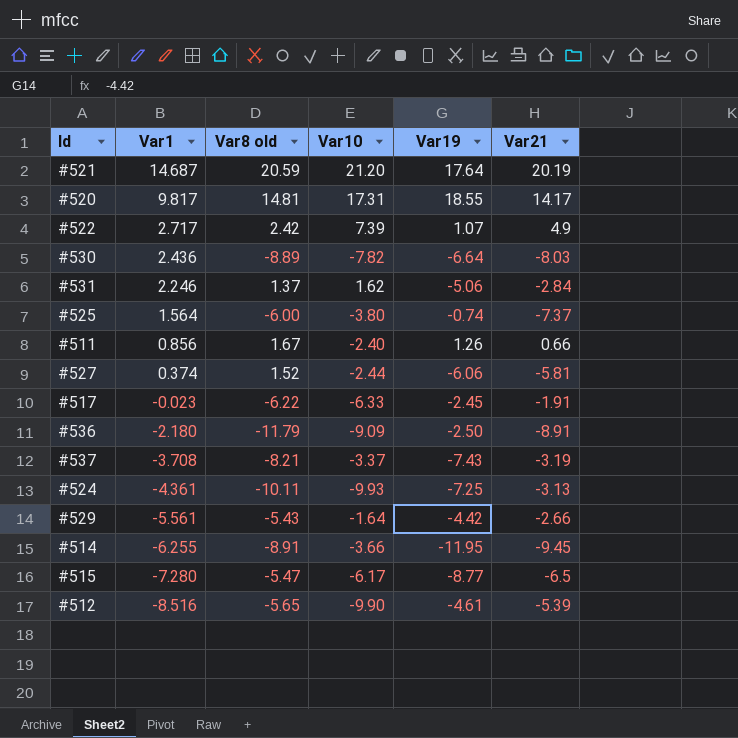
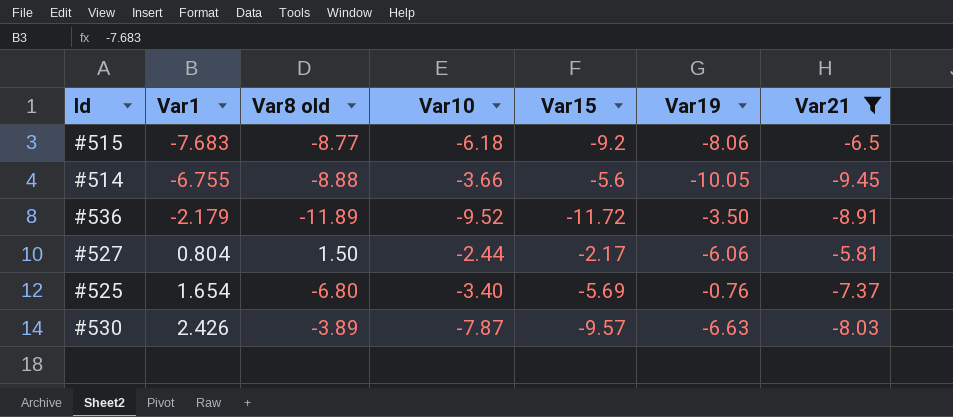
filter: none -> Var21 <= -5.81
row order: Var1 descending -> Var1 ascending
column Var15 | position: none -> 5
#515 | Var1: -7.280 -> -7.683
#515 | Var8 old: -5.47 -> -8.77
#515 | Var10: -6.17 -> -6.18
#515 | Var19: -8.77 -> -8.06
#514 | Var1: -6.255 -> -6.755
#514 | Var8 old: -8.91 -> -8.88
#514 | Var19: -11.95 -> -10.05
#536 | Var1: -2.180 -> -2.179
#536 | Var8 old: -11.79 -> -11.89
#536 | Var10: -9.09 -> -9.52
#536 | Var19: -2.50 -> -3.50
#527 | Var1: 0.374 -> 0.804
#527 | Var8 old: 1.52 -> 1.50
#525 | Var1: 1.564 -> 1.654
#525 | Var8 old: -6.00 -> -6.80
#525 | Var10: -3.80 -> -3.40
#525 | Var19: -0.74 -> -0.76
#530 | Var1: 2.436 -> 2.426
#530 | Var8 old: -8.89 -> -3.89
#530 | Var10: -7.82 -> -7.87
#530 | Var19: -6.64 -> -6.63

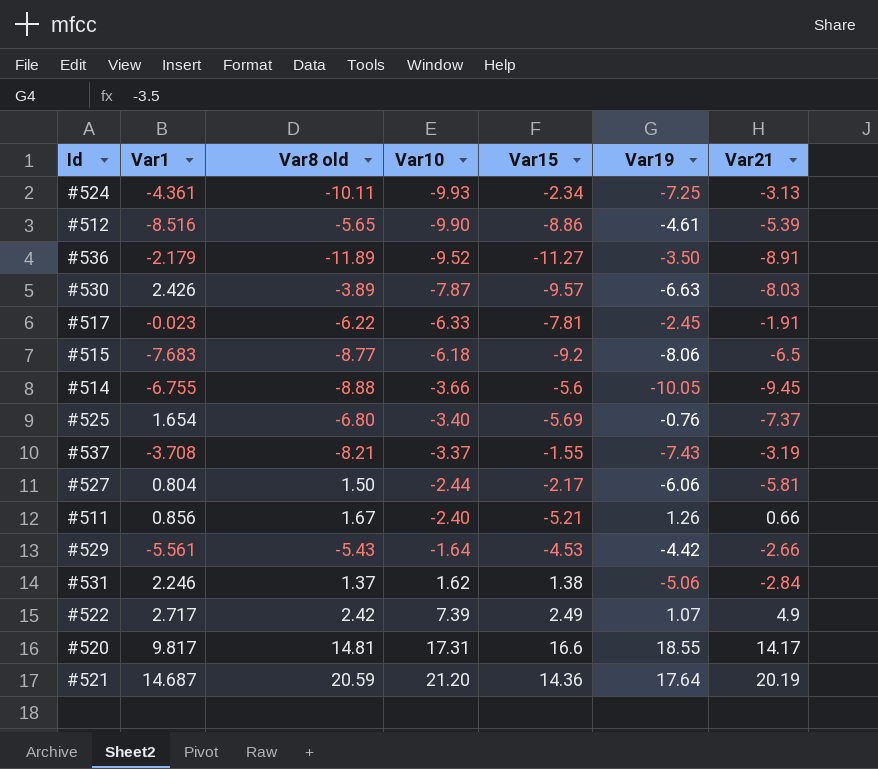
filter: Var21 <= -5.81 -> none
row order: Var1 ascending -> Var10 ascending
#536 | Var15: -11.72 -> -11.27

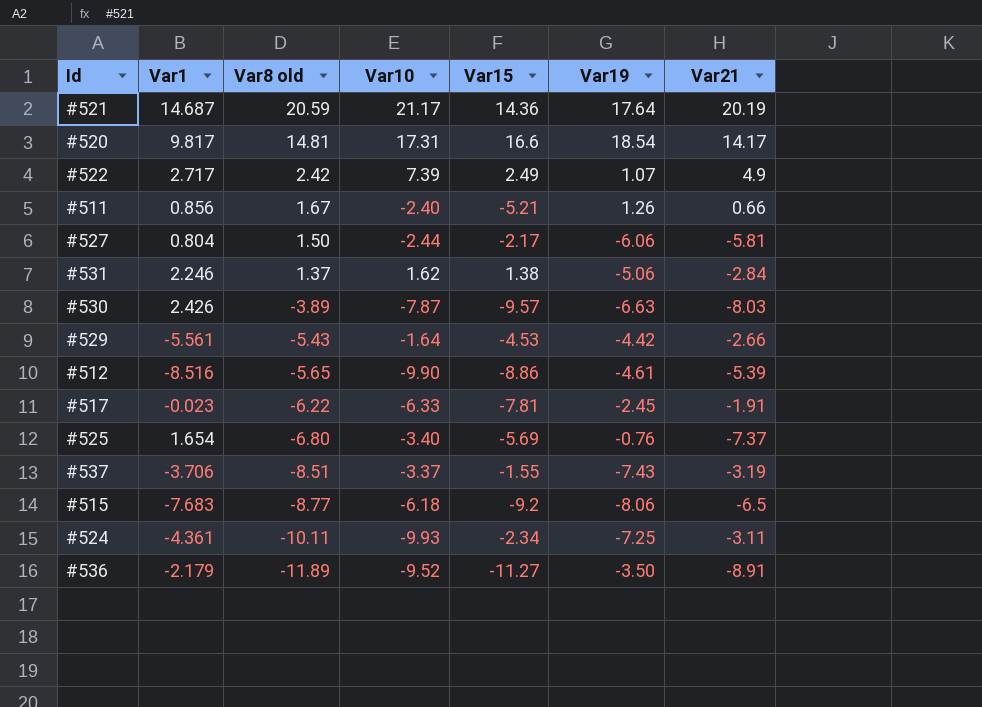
row order: Var10 ascending -> Var8 old descending
row #514: -6.755 | -8.88 | -3.66 | -5.6 | -10.05 | -9.45 -> none
#521 | Var10: 21.20 -> 21.17
#520 | Var19: 18.55 -> 18.54
#537 | Var1: -3.708 -> -3.706
#537 | Var8 old: -8.21 -> -8.51
#524 | Var21: -3.13 -> -3.11

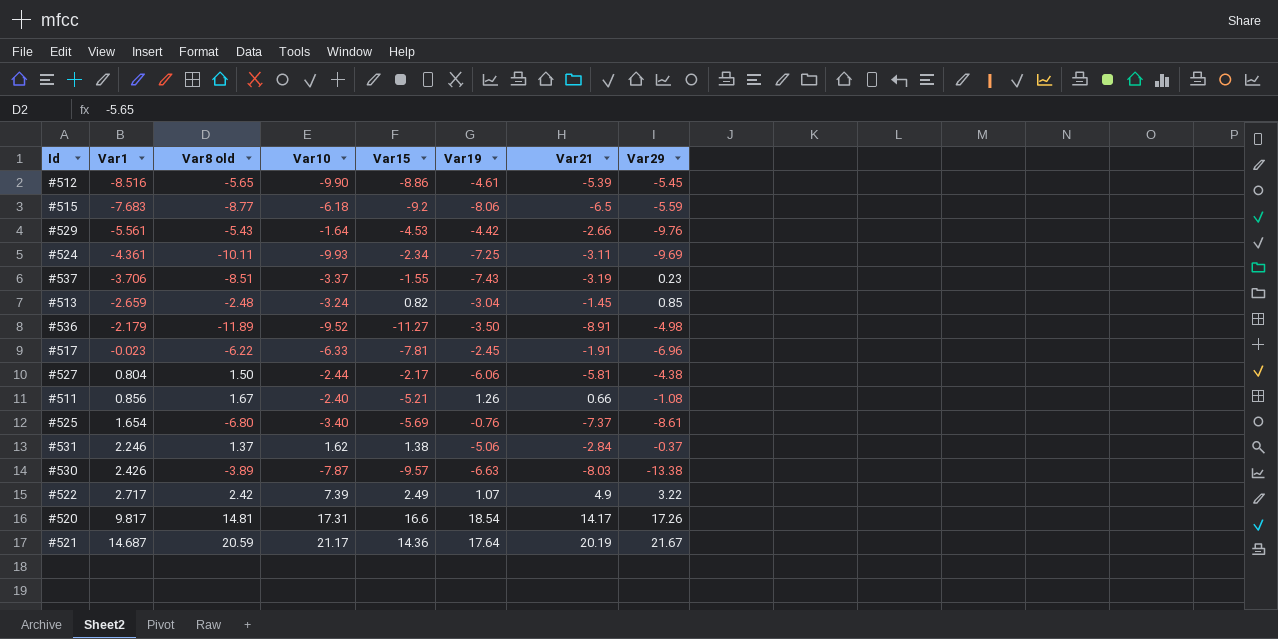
row order: Var8 old descending -> Var1 ascending
column Var29 | position: none -> 8
row #513: none -> -2.659 | -2.48 | -3.24 | 0.82 | -3.04 | -1.45 | 0.85

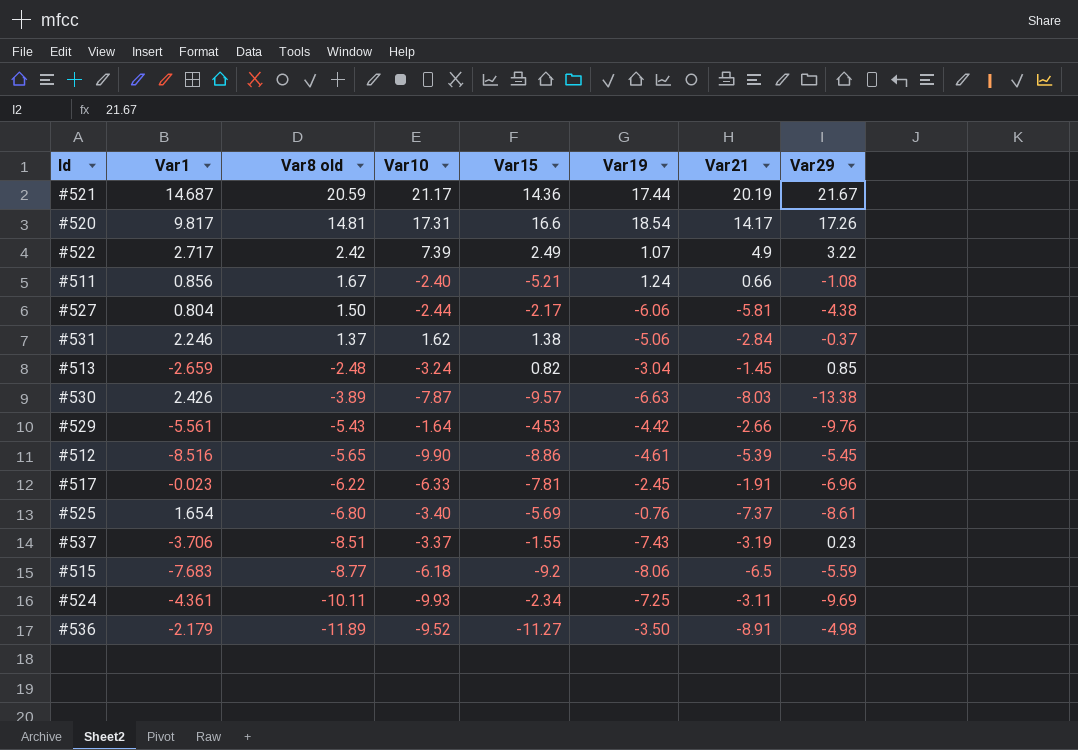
row order: Var1 ascending -> Var8 old descending
#521 | Var19: 17.64 -> 17.44
#511 | Var19: 1.26 -> 1.24

